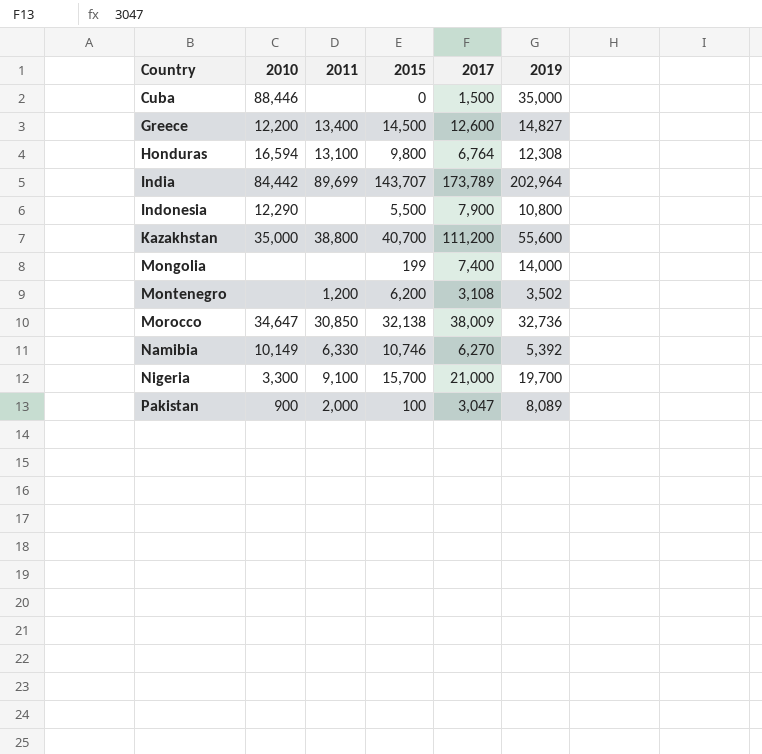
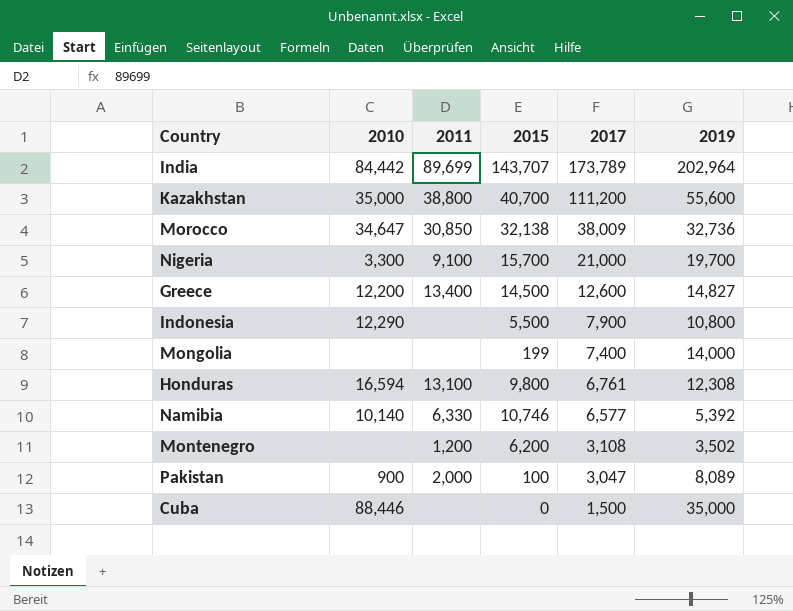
row order: Country ascending -> 2017 descending
Honduras | 2017: 6,764 -> 6,761
Namibia | 2010: 10,149 -> 10,140
Namibia | 2017: 6,270 -> 6,577

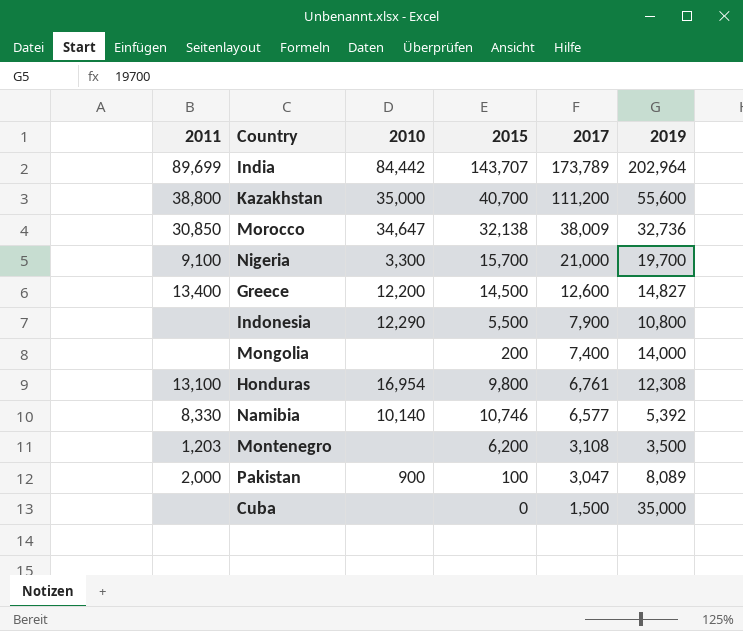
column 2011 | position: 3 -> 1
Mongolia | 2015: 199 -> 200
Honduras | 2010: 16,594 -> 16,954
Namibia | 2011: 6,330 -> 8,330
Montenegro | 2011: 1,200 -> 1,203
Montenegro | 2019: 3,502 -> 3,500
Cuba | 2010: 88,446 -> none

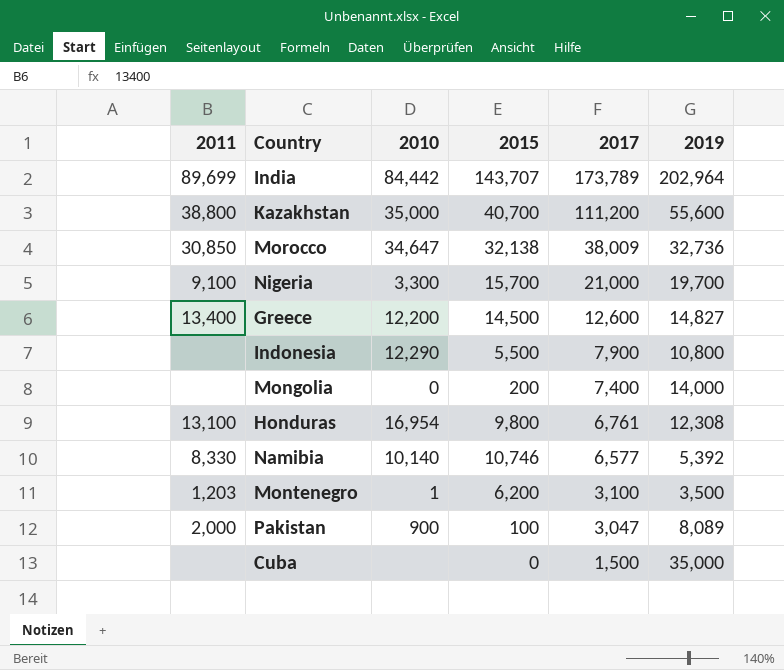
Mongolia | 2010: none -> 0
Montenegro | 2010: none -> 1
Montenegro | 2017: 3,108 -> 3,100

